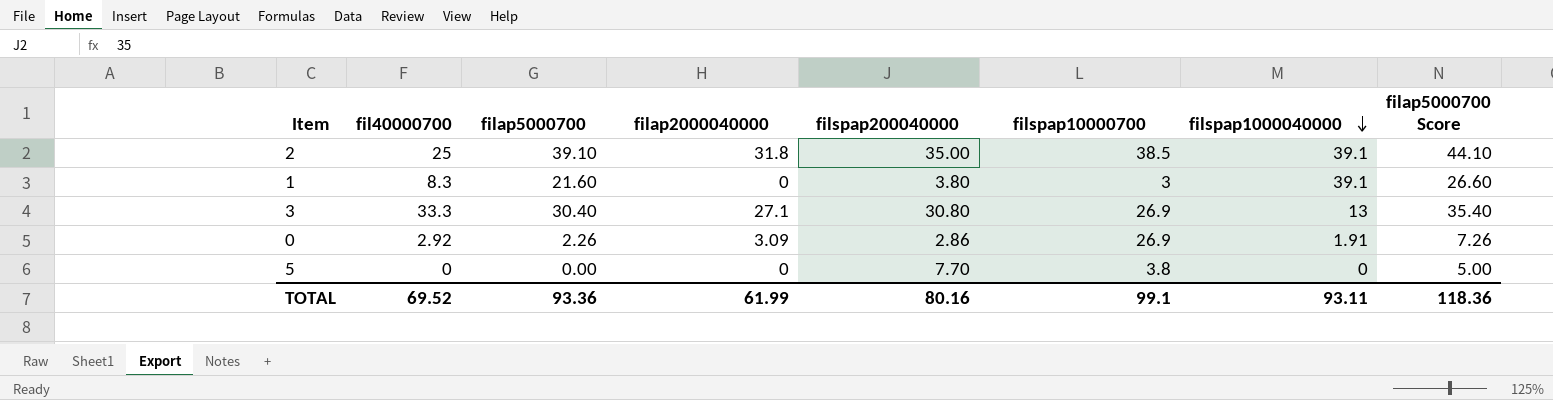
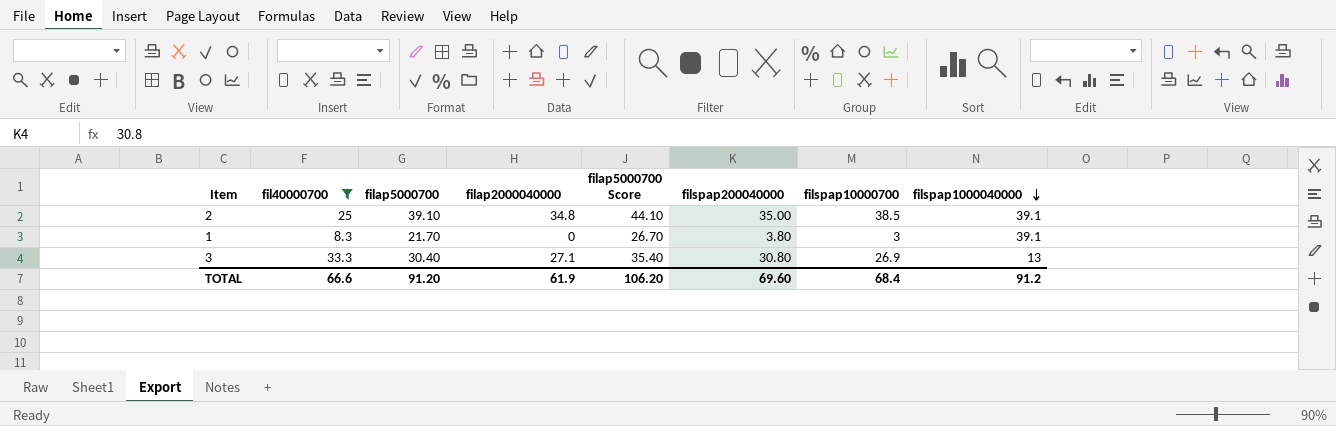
filter: none -> fil40000700 >= 8.3
column filap5000700 Score | position: 8 -> 5
2 | filap2000040000: 31.8 -> 34.8
1 | filap5000700: 21.60 -> 21.70
1 | filap5000700 Score: 26.60 -> 26.70
TOTAL | fil40000700: 69.52 -> 66.6
TOTAL | filap5000700: 93.36 -> 91.20
TOTAL | filap2000040000: 61.99 -> 61.9
TOTAL | filap5000700 Score: 118.36 -> 106.20
TOTAL | filspap200040000: 80.16 -> 69.60
TOTAL | filspap10000700: 99.1 -> 68.4
TOTAL | filspap1000040000: 93.11 -> 91.2

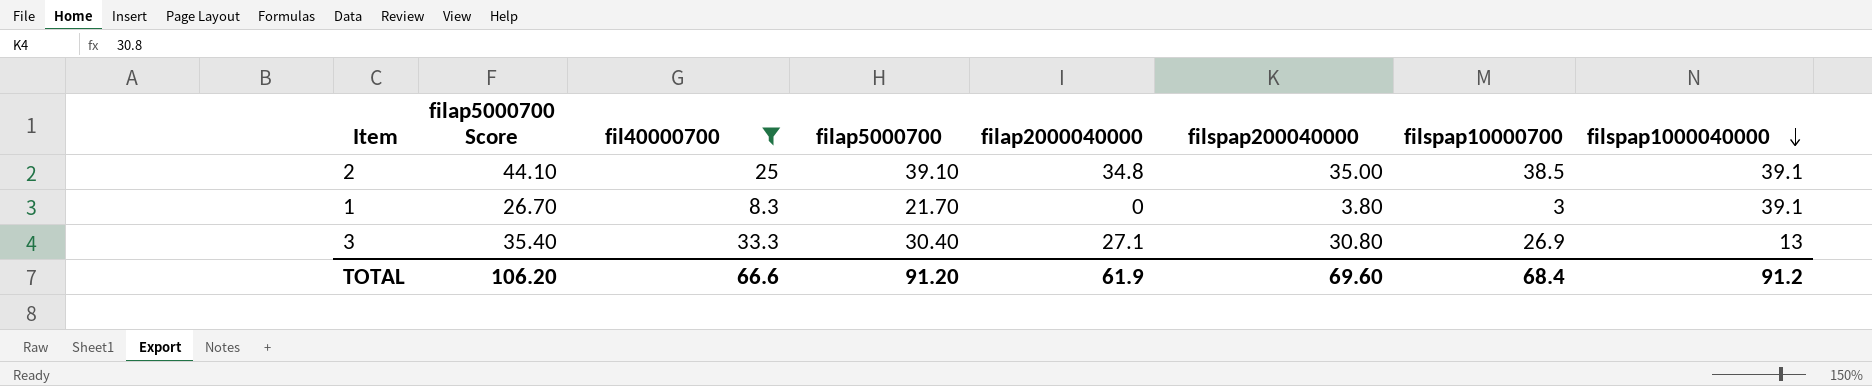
column filap5000700 Score | position: 5 -> 2

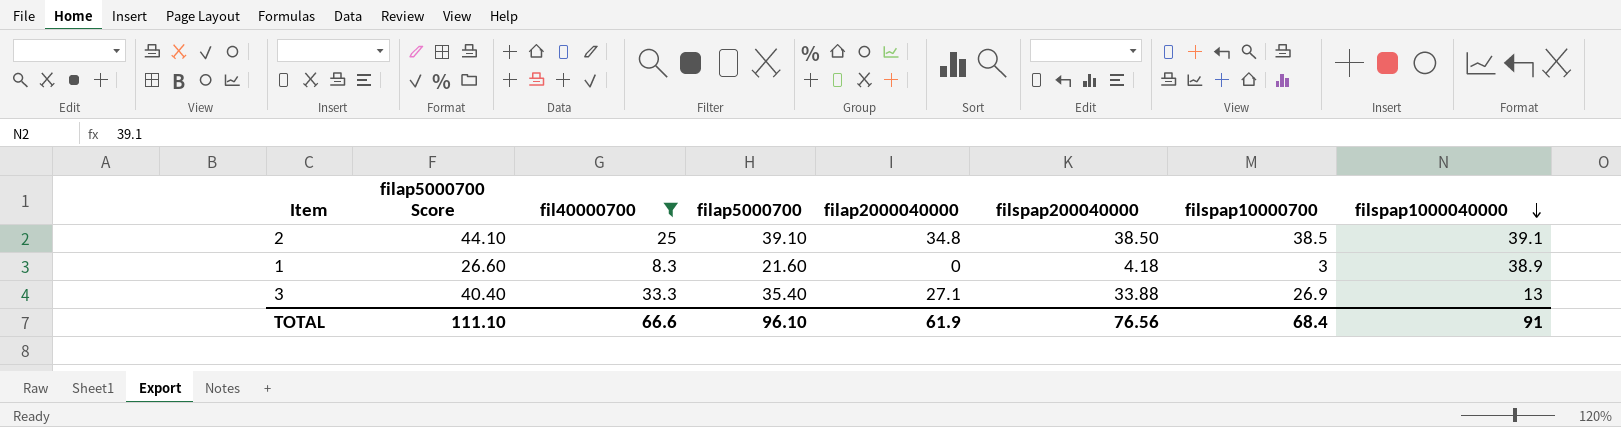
2 | filspap200040000: 35.00 -> 38.50
1 | filap5000700 Score: 26.70 -> 26.60
1 | filap5000700: 21.70 -> 21.60
1 | filspap200040000: 3.80 -> 4.18
1 | filspap1000040000: 39.1 -> 38.9
3 | filap5000700 Score: 35.40 -> 40.40
3 | filap5000700: 30.40 -> 35.40
3 | filspap200040000: 30.80 -> 33.88
TOTAL | filap5000700 Score: 106.20 -> 111.10
TOTAL | filap5000700: 91.20 -> 96.10
TOTAL | filspap200040000: 69.60 -> 76.56
TOTAL | filspap1000040000: 91.2 -> 91

